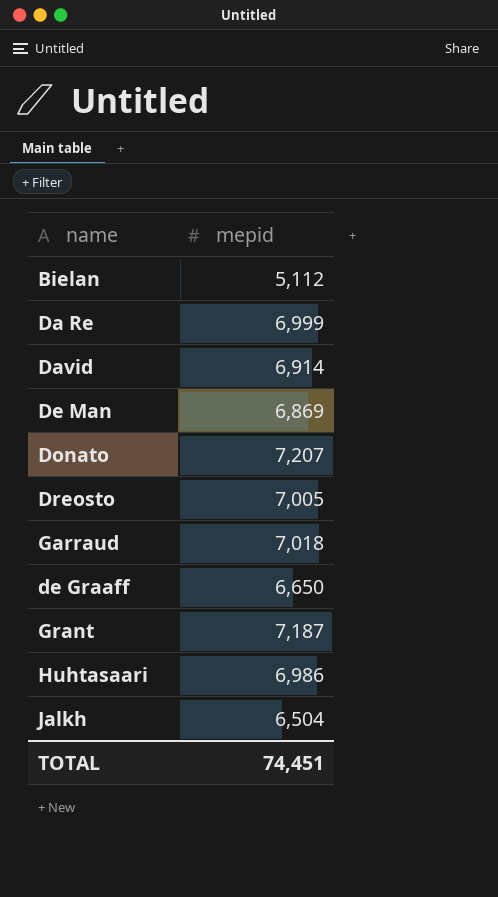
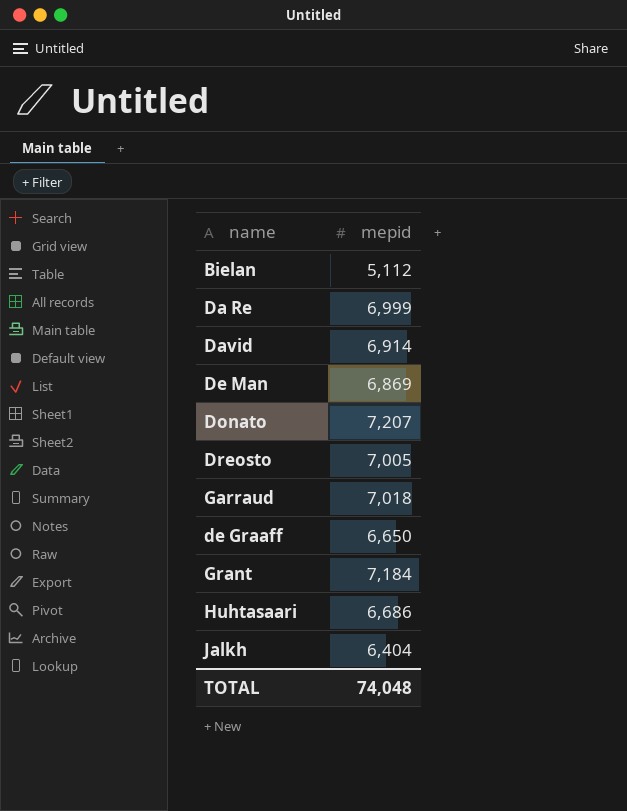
Grant | mepid: 7,187 -> 7,184
Huhtasaari | mepid: 6,986 -> 6,686
Jalkh | mepid: 6,504 -> 6,404
TOTAL | mepid: 74,451 -> 74,048

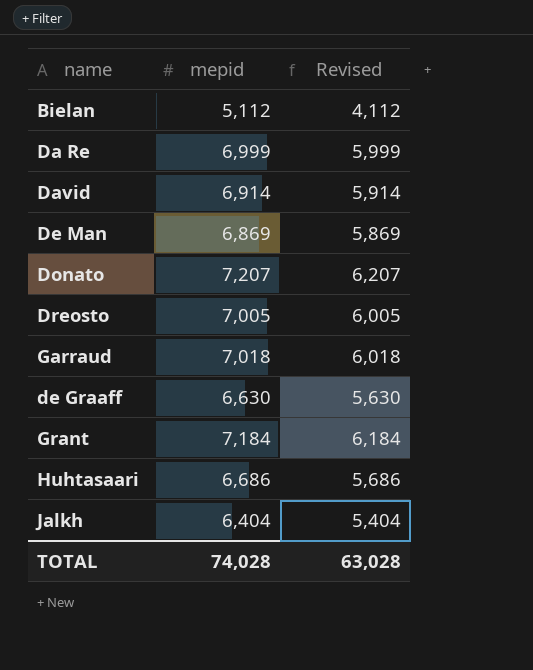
column Revised | formula: none -> [mepid] - 1000
de Graaff | mepid: 6,650 -> 6,630
TOTAL | mepid: 74,048 -> 74,028

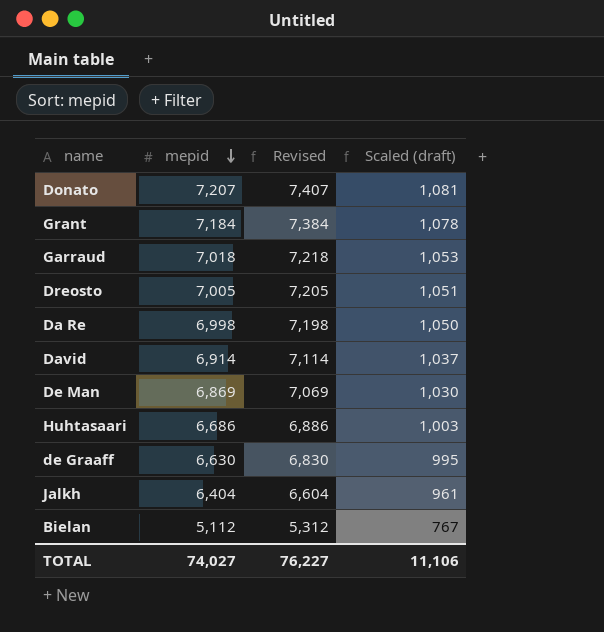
row order: none -> mepid descending
column Revised | formula: [mepid] - 1000 -> [mepid] + 200
column Scaled (draft) | formula: none -> [mepid] * 0.15
Da Re | mepid: 6,999 -> 6,998
TOTAL | mepid: 74,028 -> 74,027
TOTAL | Revised: 63,028 -> 76,227

